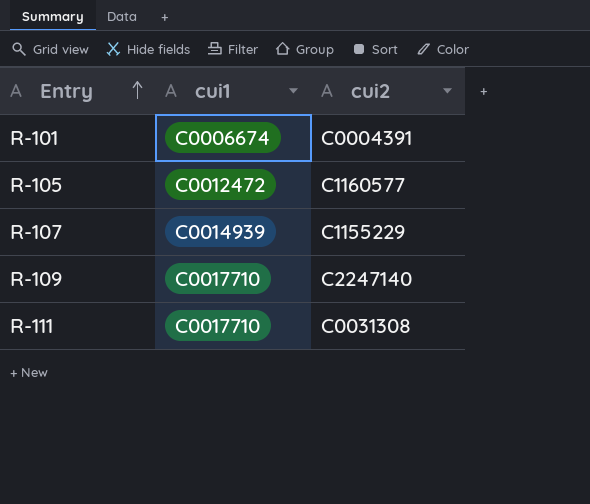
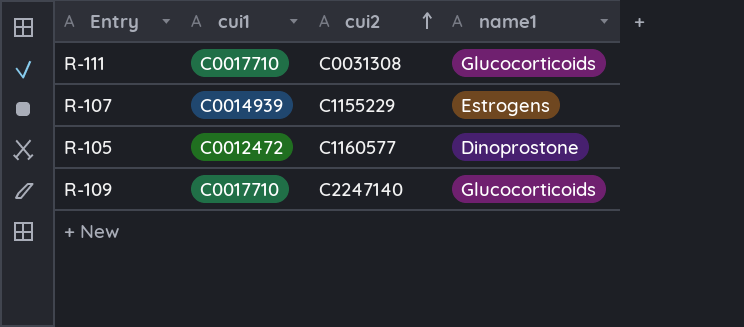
row order: Entry ascending -> cui2 ascending
column name1 | position: none -> 4
row R-101: C0006674 | C0004391 -> none

